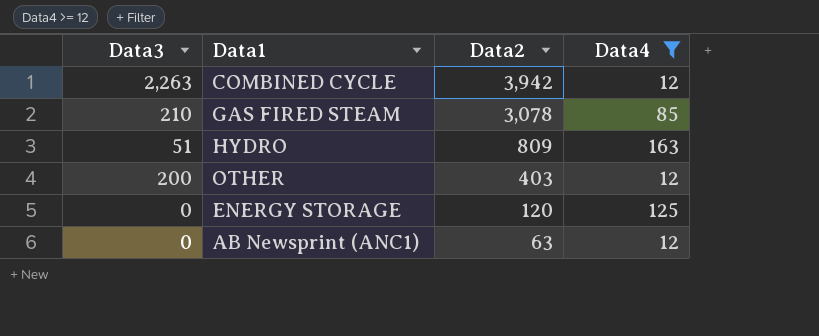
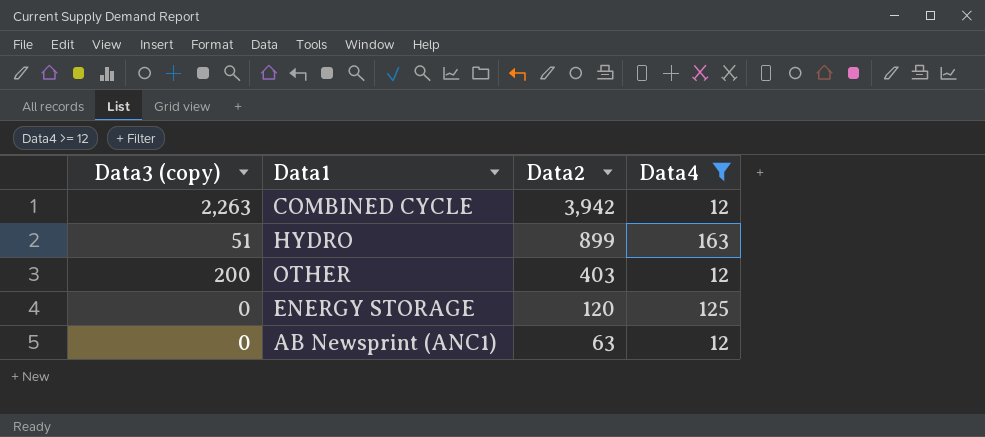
column name: Data3 -> Data3 (copy)
row GAS FIRED STEAM: 210 | 3,078 | 85 -> none
HYDRO | Data2: 809 -> 899

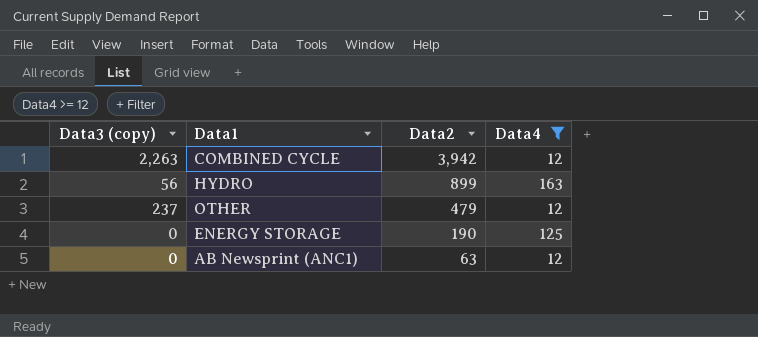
HYDRO | Data3 (copy): 51 -> 56
OTHER | Data3 (copy): 200 -> 237
OTHER | Data2: 403 -> 479
ENERGY STORAGE | Data2: 120 -> 190

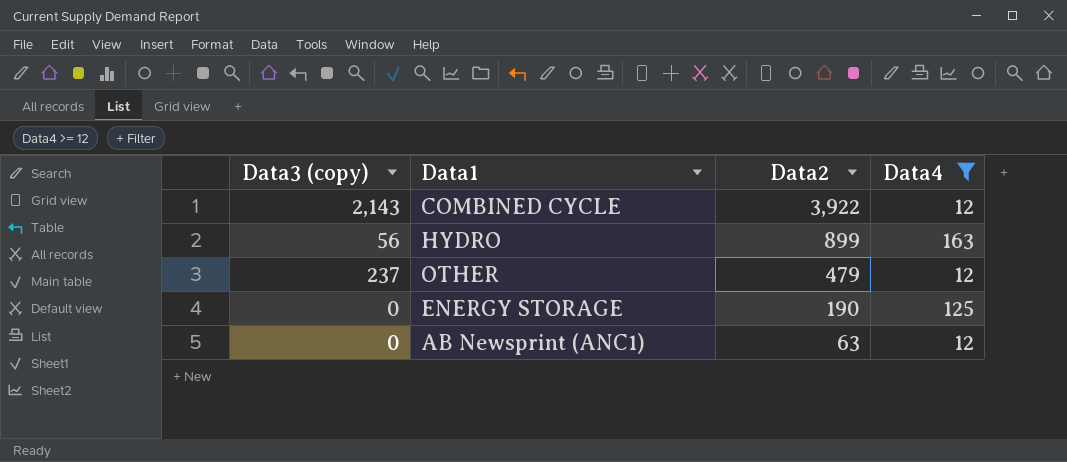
COMBINED CYCLE | Data3 (copy): 2,263 -> 2,143
COMBINED CYCLE | Data2: 3,942 -> 3,922

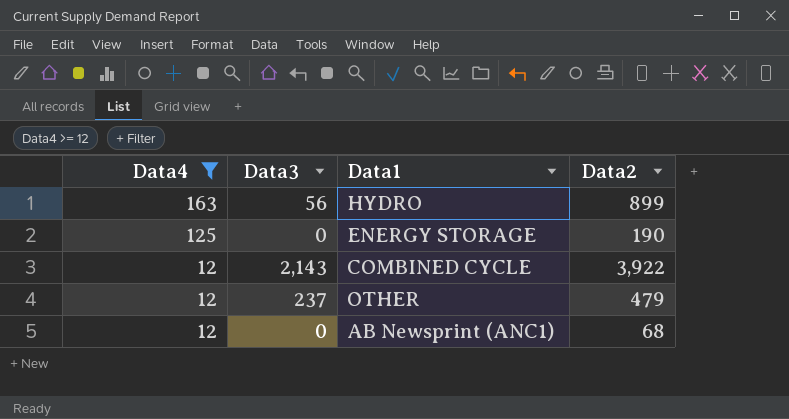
row order: Data2 descending -> Data4 descending
column Data4 | position: 4 -> 1
column name: Data3 (copy) -> Data3
AB Newsprint (ANC1) | Data2: 63 -> 68

